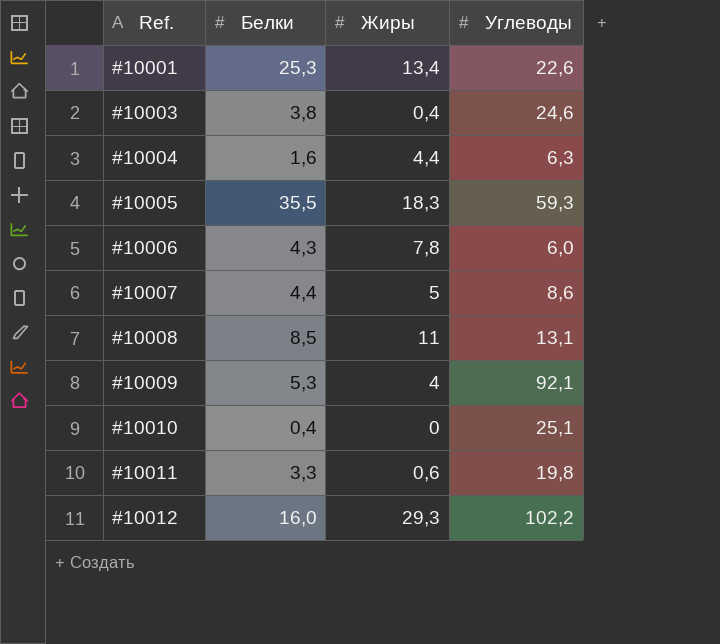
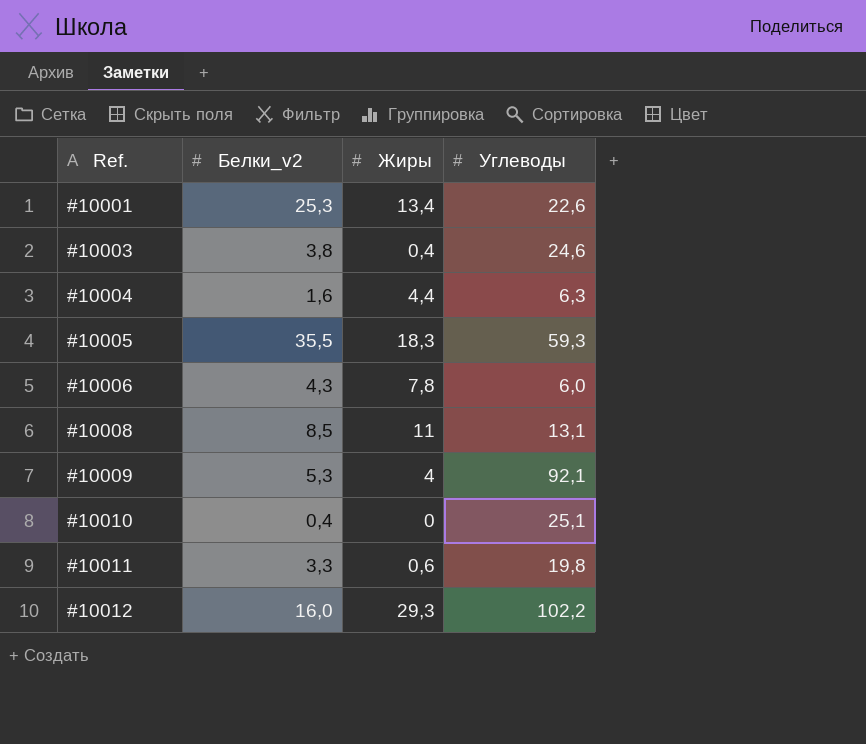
column name: Белки -> Белки_v2
row #10007: 4,4 | 5 | 8,6 -> none

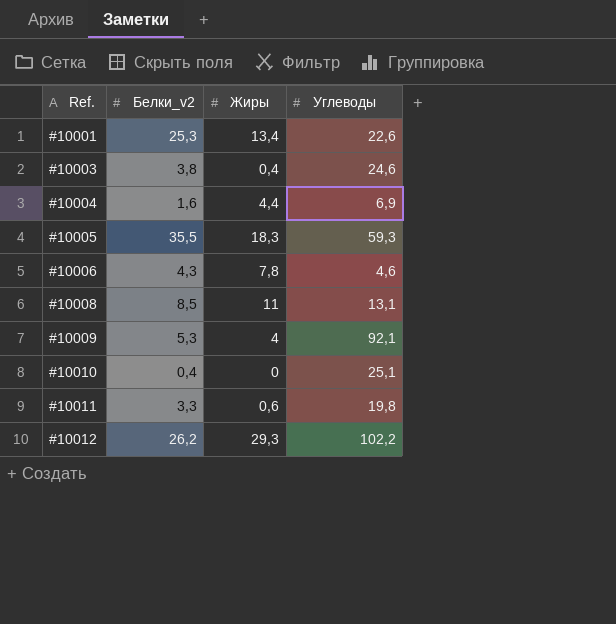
#10004 | Углеводы: 6,3 -> 6,9
#10006 | Углеводы: 6,0 -> 4,6
#10012 | Белки_v2: 16,0 -> 26,2

